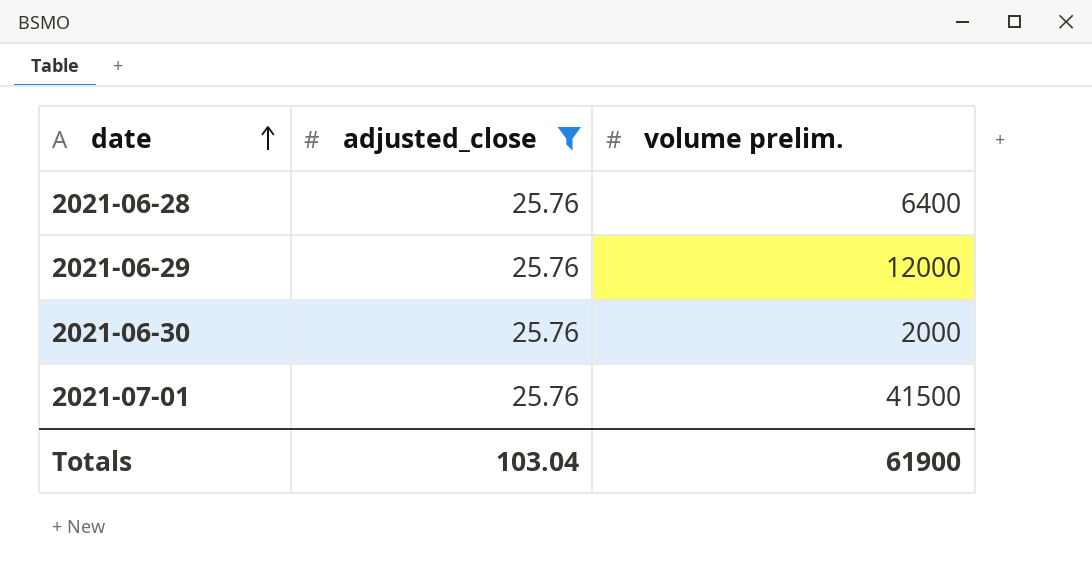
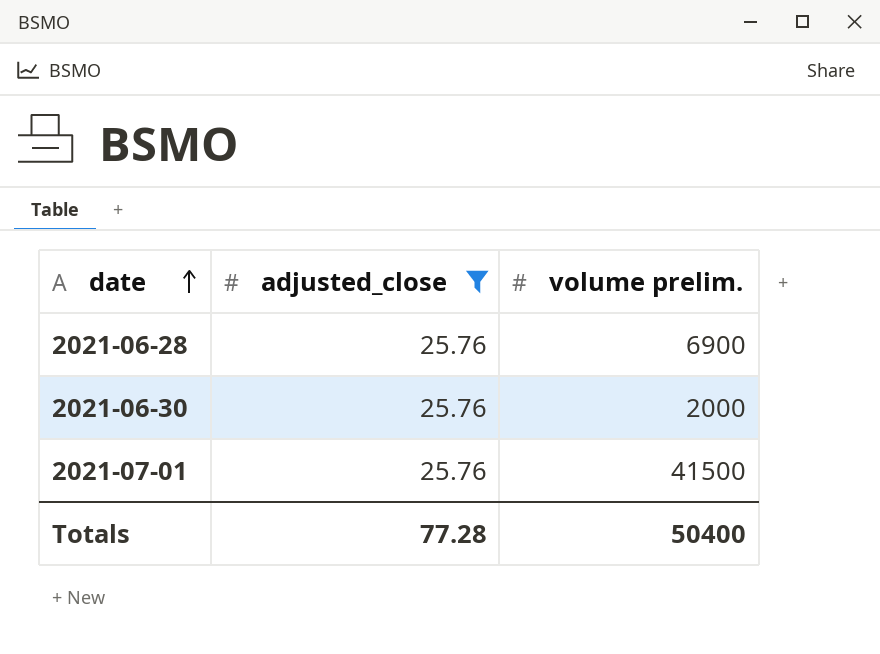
row 2021-06-29: 25.76 | 12000 -> none
2021-06-28 | volume prelim.: 6400 -> 6900
Totals | adjusted_close: 103.04 -> 77.28
Totals | volume prelim.: 61900 -> 50400

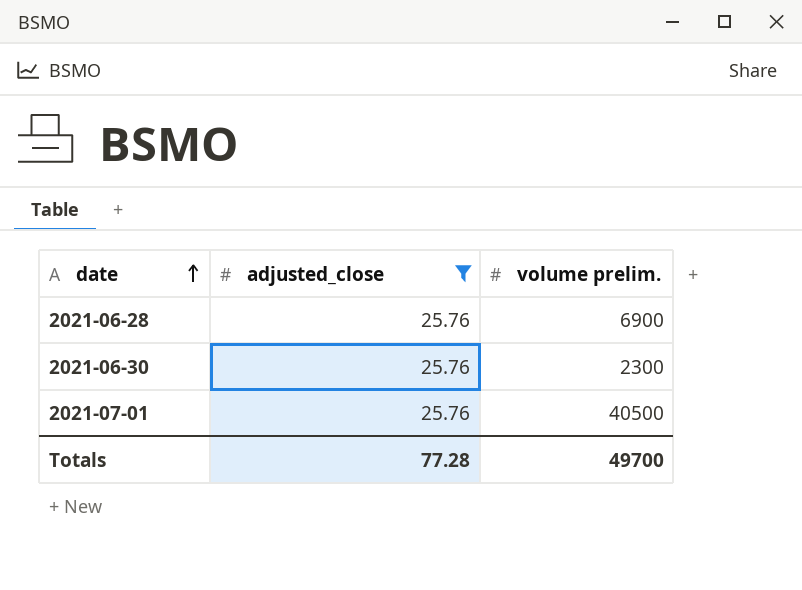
2021-06-30 | volume prelim.: 2000 -> 2300
2021-07-01 | volume prelim.: 41500 -> 40500
Totals | volume prelim.: 50400 -> 49700

